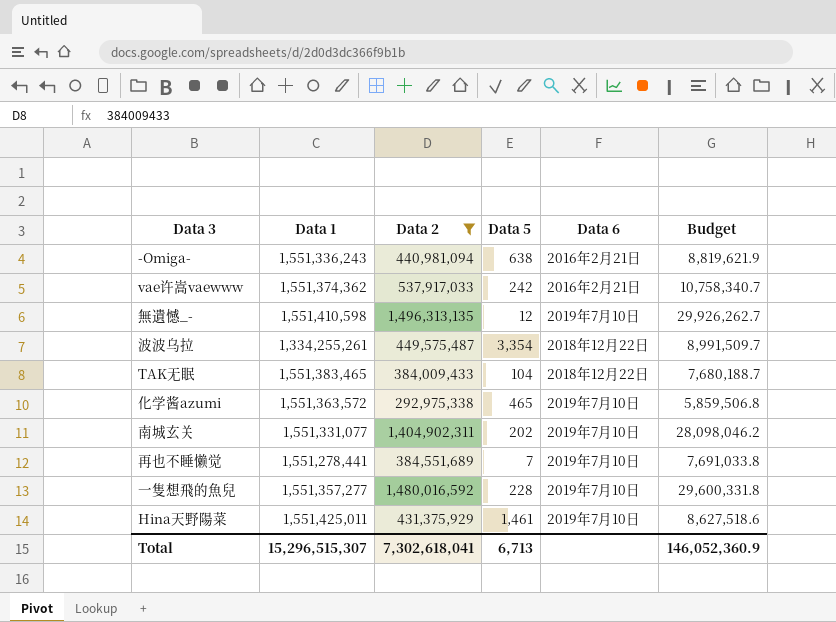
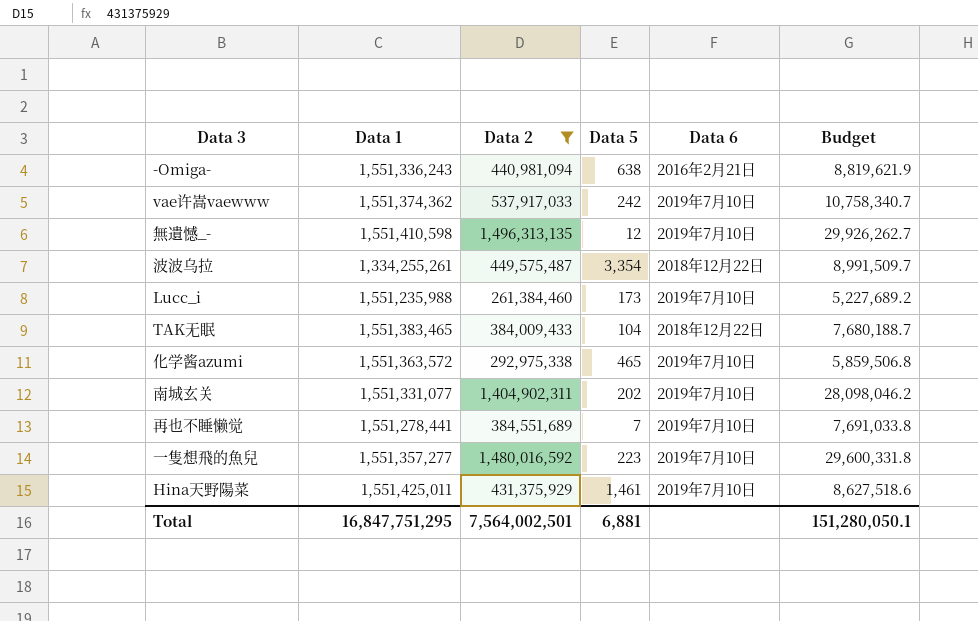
vae许嵩vaewww | Data 6: 2016年2月21日 -> 2019年7月10日
row Lucc_i: none -> 1,551,235,988 | 261,384,460 | 173 | 2019年7月10日 | 5,227,689.2
一隻想飛的魚兒 | Data 5: 228 -> 223
Total | Data 1: 15,296,515,307 -> 16,847,751,295
Total | Data 2: 7,302,618,041 -> 7,564,002,501
Total | Data 5: 6,713 -> 6,881
Total | Budget: 146,052,360.9 -> 151,280,050.1

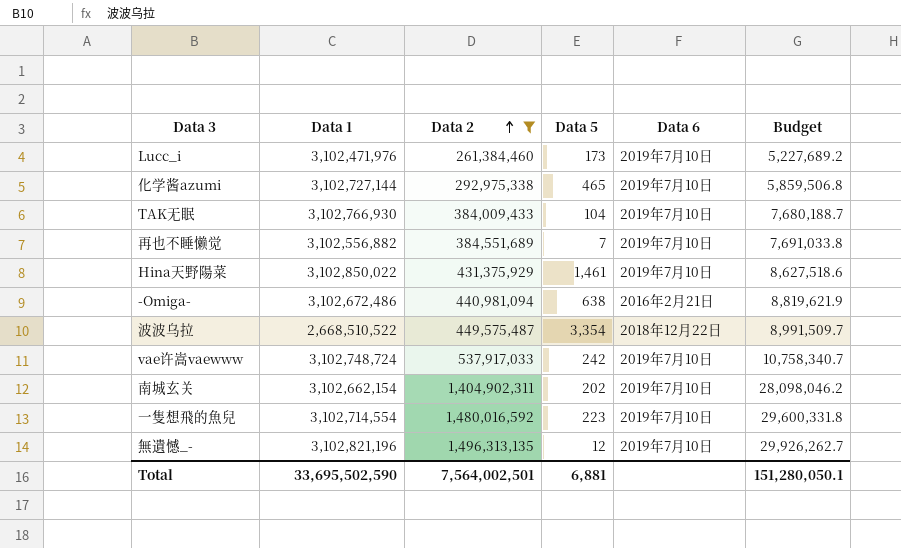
row order: none -> Data 2 ascending
Lucc_i | Data 1: 1,551,235,988 -> 3,102,471,976
化学酱azumi | Data 1: 1,551,363,572 -> 3,102,727,144
TAK无眠 | Data 1: 1,551,383,465 -> 3,102,766,930
TAK无眠 | Data 6: 2018年12月22日 -> 2019年7月10日
再也不睡懒觉 | Data 1: 1,551,278,441 -> 3,102,556,882
Hina天野陽菜 | Data 1: 1,551,425,011 -> 3,102,850,022
-Omiga- | Data 1: 1,551,336,243 -> 3,102,672,486
波波乌拉 | Data 1: 1,334,255,261 -> 2,668,510,522
vae许嵩vaewww | Data 1: 1,551,374,362 -> 3,102,748,724
南城玄关 | Data 1: 1,551,331,077 -> 3,102,662,154
一隻想飛的魚兒 | Data 1: 1,551,357,277 -> 3,102,714,554
無遺憾_- | Data 1: 1,551,410,598 -> 3,102,821,196
Total | Data 1: 16,847,751,295 -> 33,695,502,590

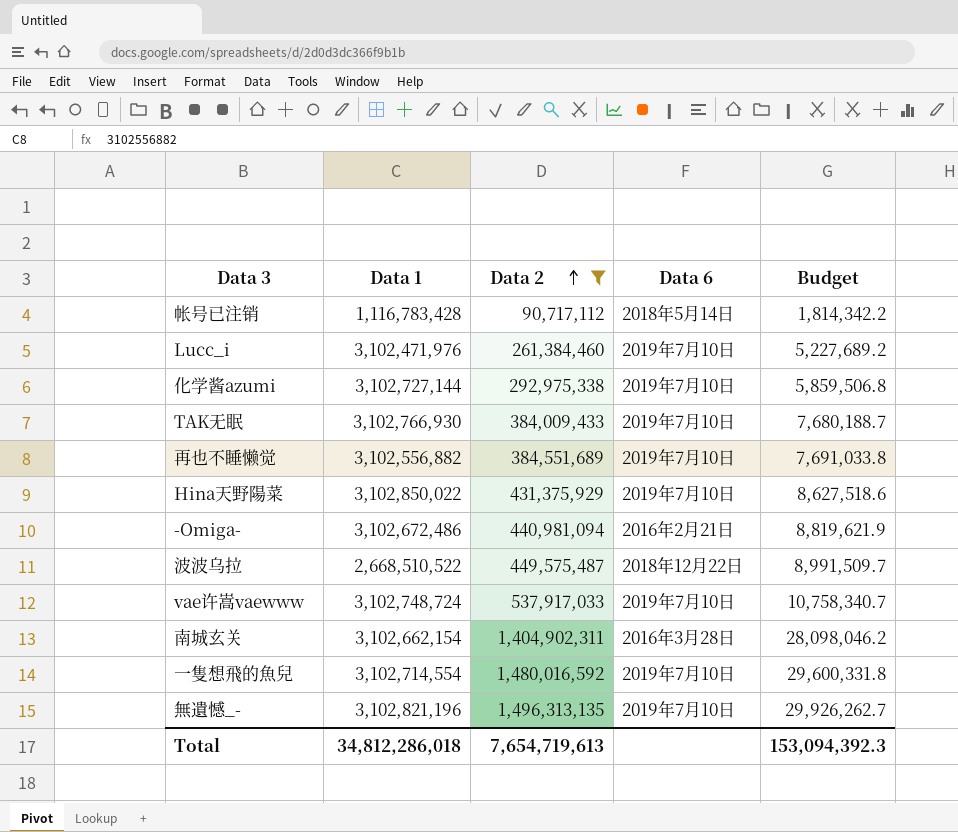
column Data 5 | position: 4 -> none
row 帐号已注销: none -> 1,116,783,428 | 90,717,112 | 2018年5月14日 | 1,814,342.2
南城玄关 | Data 6: 2019年7月10日 -> 2016年3月28日
Total | Data 1: 33,695,502,590 -> 34,812,286,018
Total | Data 2: 7,564,002,501 -> 7,654,719,613
Total | Budget: 151,280,050.1 -> 153,094,392.3

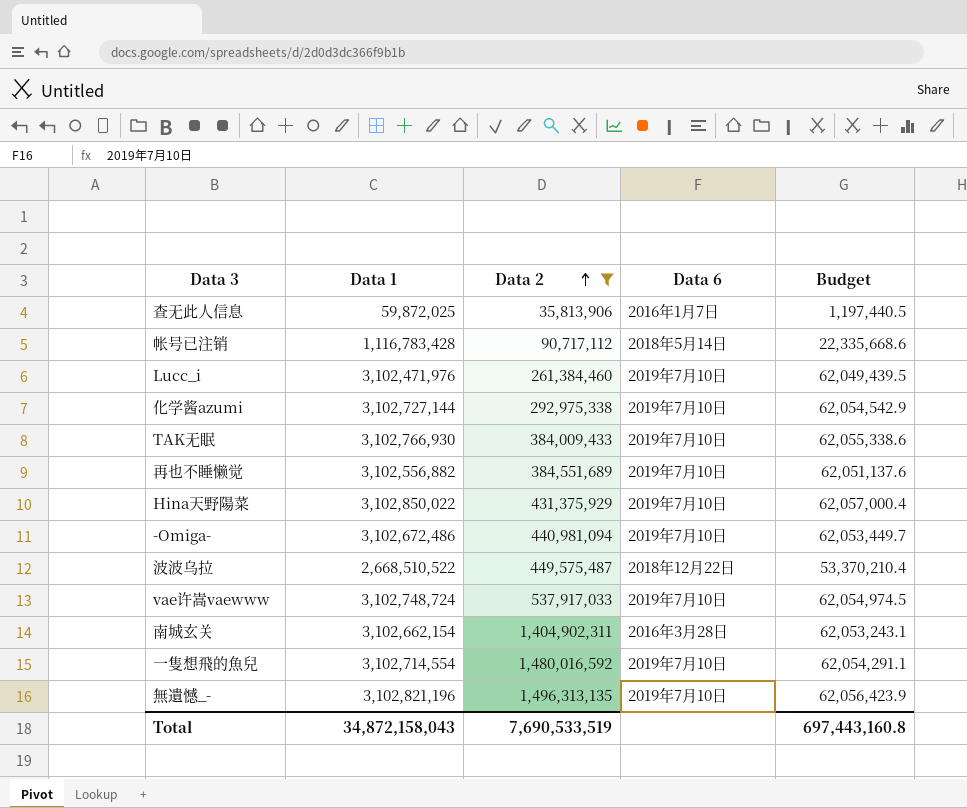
column Budget | formula: [Data 2] * 0.02 -> [Data 1] * 0.02
row 查无此人信息: none -> 59,872,025 | 35,813,906 | 2016年1月7日 | 1,197,440.5
-Omiga- | Data 6: 2016年2月21日 -> 2019年7月10日
Total | Data 1: 34,812,286,018 -> 34,872,158,043
Total | Data 2: 7,654,719,613 -> 7,690,533,519
Total | Budget: 153,094,392.3 -> 697,443,160.8

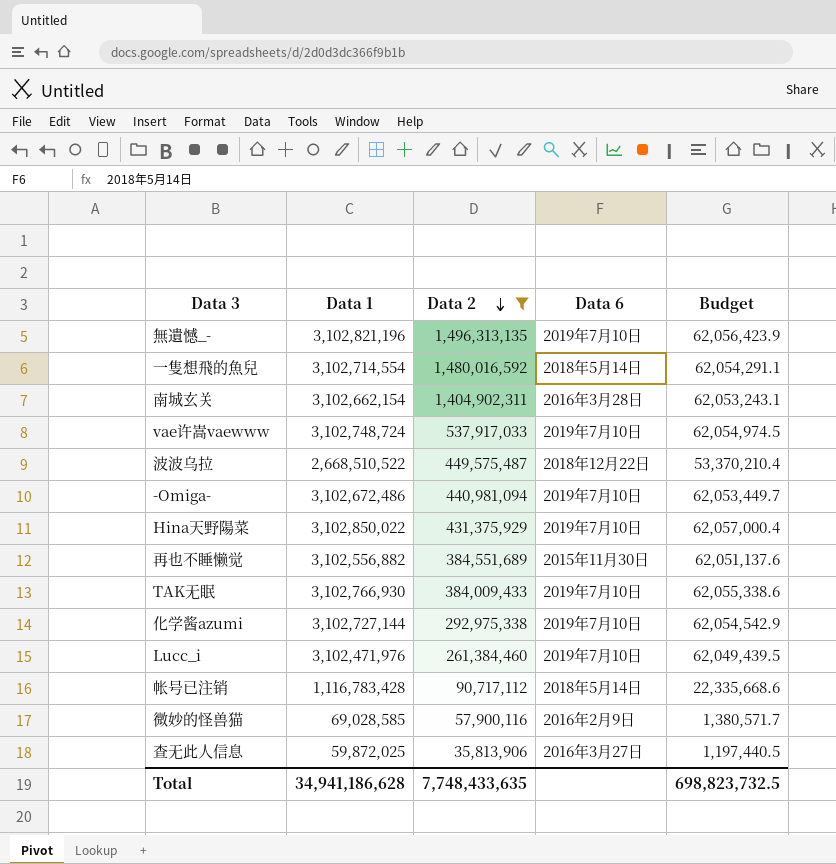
row order: Data 2 ascending -> Data 2 descending
一隻想飛的魚兒 | Data 6: 2019年7月10日 -> 2018年5月14日
再也不睡懒觉 | Data 6: 2019年7月10日 -> 2015年11月30日
row 微妙的怪兽猫: none -> 69,028,585 | 57,900,116 | 2016年2月9日 | 1,380,571.7
查无此人信息 | Data 6: 2016年1月7日 -> 2016年3月27日
Total | Data 1: 34,872,158,043 -> 34,941,186,628
Total | Data 2: 7,690,533,519 -> 7,748,433,635
Total | Budget: 697,443,160.8 -> 698,823,732.5

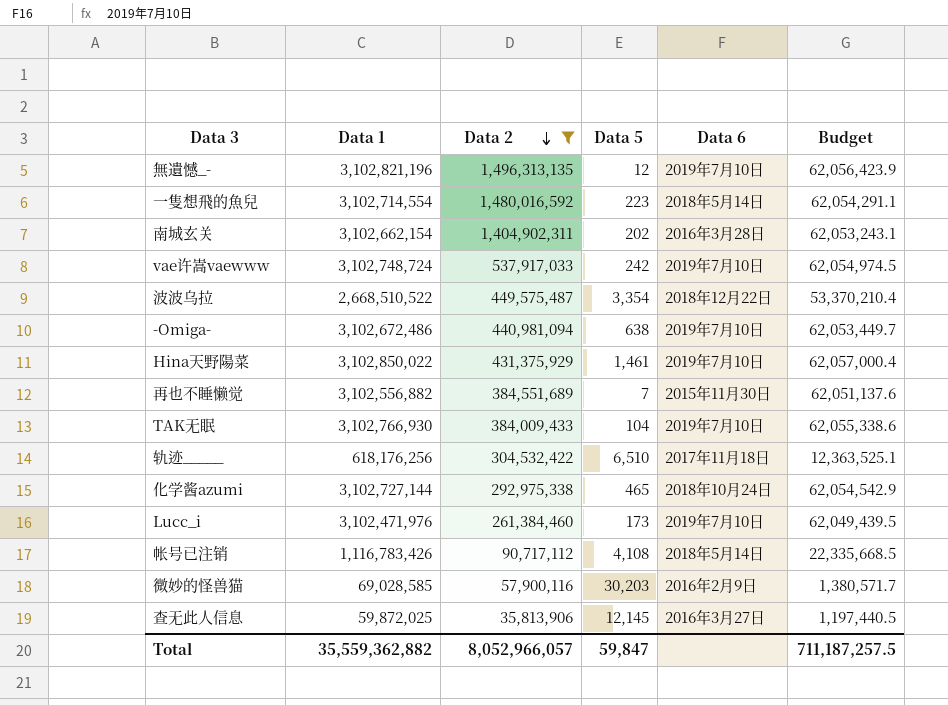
column Data 5 | position: none -> 4
row 轨迹_____: none -> 618,176,256 | 304,532,422 | 6,510 | 2017年11月18日 | 12,363,525.1
化学酱azumi | Data 6: 2019年7月10日 -> 2018年10月24日
帐号已注销 | Data 1: 1,116,783,428 -> 1,116,783,426
帐号已注销 | Budget: 22,335,668.6 -> 22,335,668.5
Total | Data 1: 34,941,186,628 -> 35,559,362,882
Total | Data 2: 7,748,433,635 -> 8,052,966,057
Total | Budget: 698,823,732.5 -> 711,187,257.5

